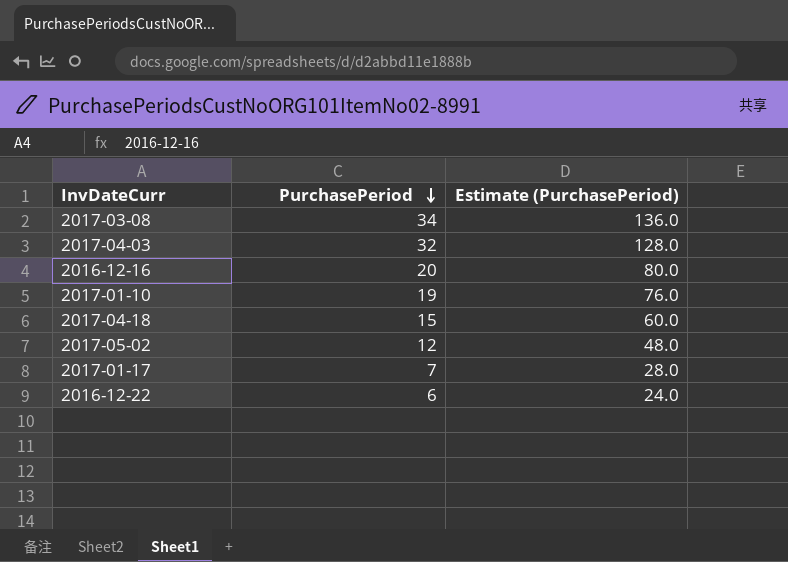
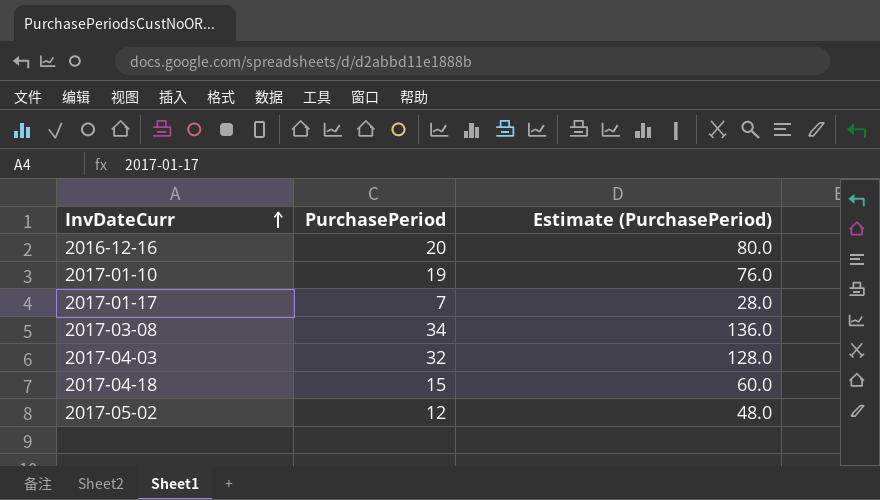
row order: PurchasePeriod descending -> InvDateCurr ascending
row 2016-12-22: 6 | 24.0 -> none

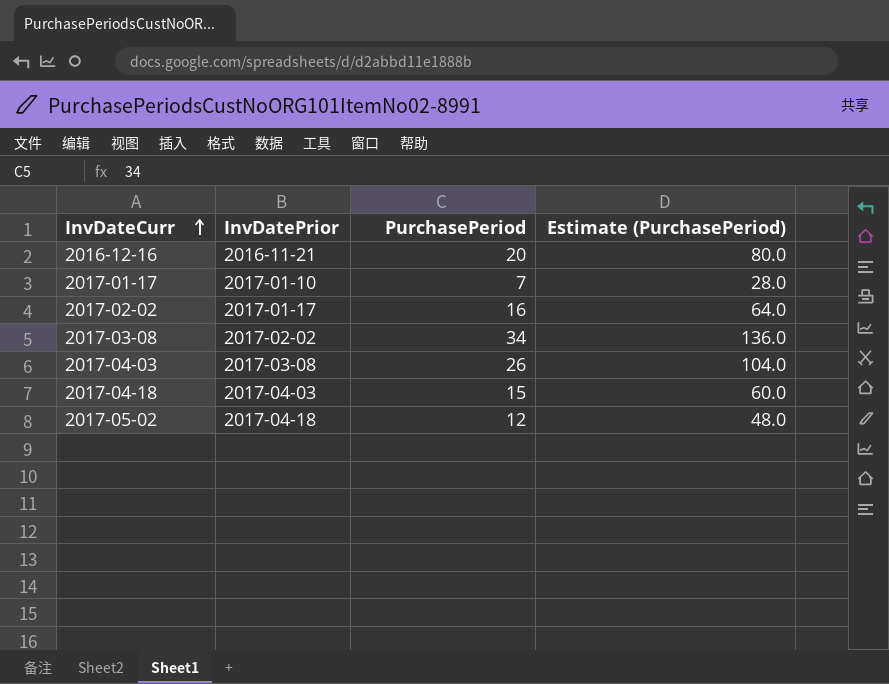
column InvDatePrior | position: none -> 2
row 2017-01-10: 19 | 76.0 -> none
row 2017-02-02: none -> 2017-01-17 | 16 | 64.0
2017-04-03 | PurchasePeriod: 32 -> 26
2017-04-03 | Estimate (PurchasePeriod): 128.0 -> 104.0

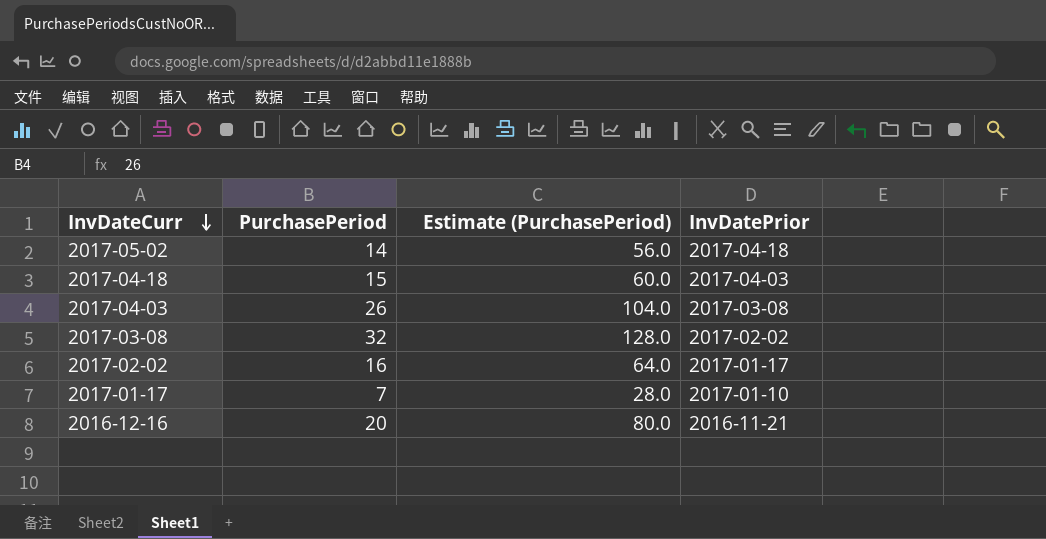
row order: InvDateCurr ascending -> InvDateCurr descending
column InvDatePrior | position: 2 -> 4
2017-05-02 | PurchasePeriod: 12 -> 14
2017-05-02 | Estimate (PurchasePeriod): 48.0 -> 56.0
2017-03-08 | PurchasePeriod: 34 -> 32
2017-03-08 | Estimate (PurchasePeriod): 136.0 -> 128.0

